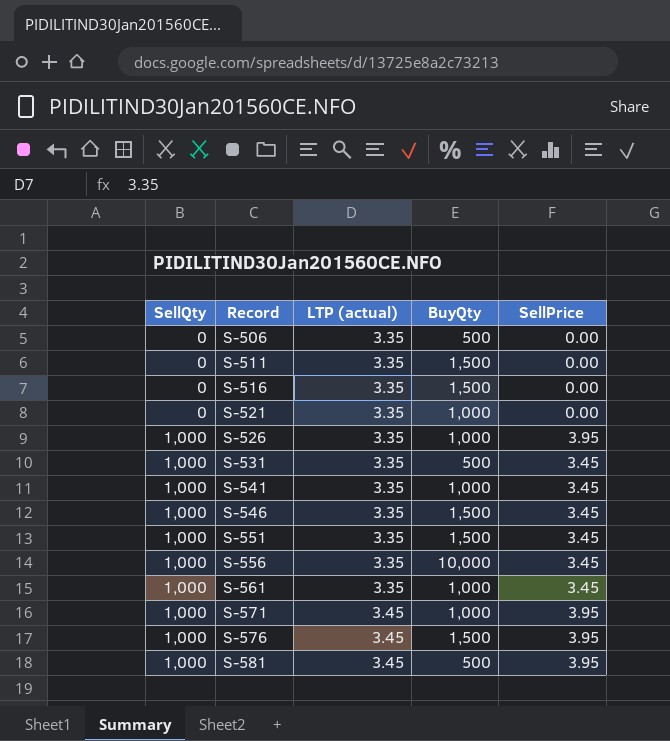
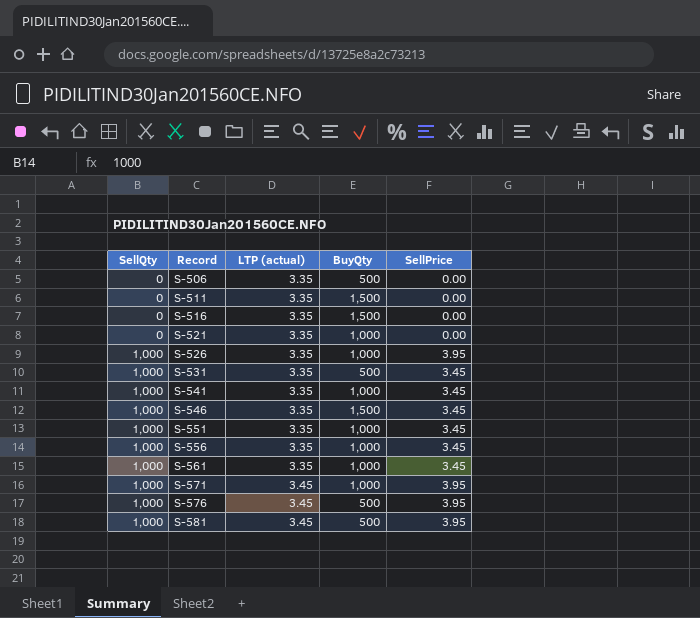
S-551 | BuyQty: 1,500 -> 1,000
S-556 | BuyQty: 10,000 -> 1,000
S-576 | BuyQty: 1,500 -> 500

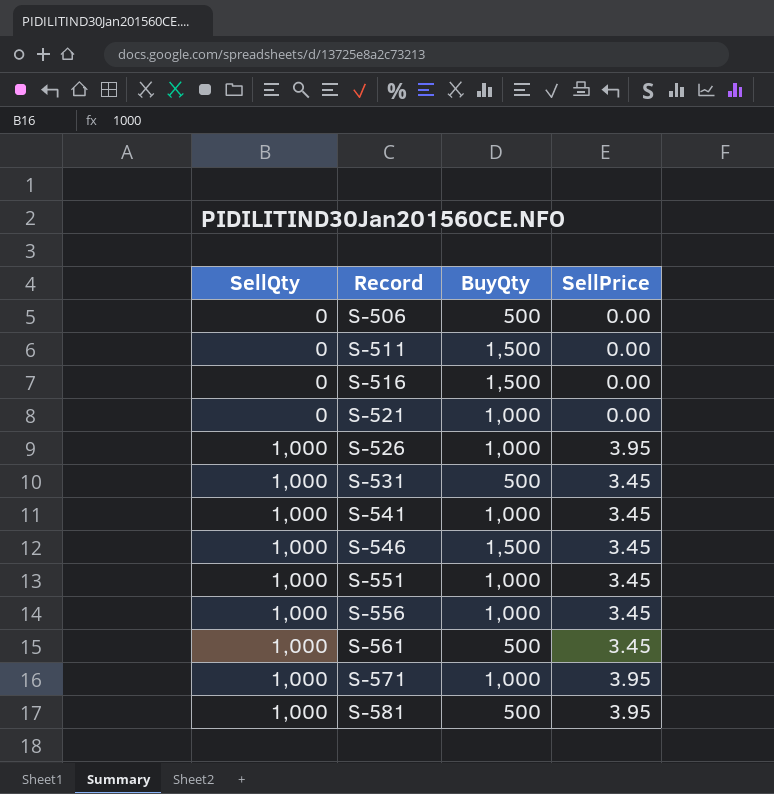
column LTP (actual) | position: 3 -> none
row S-576: 1,000 | 3.45 | 500 | 3.95 -> none
S-561 | BuyQty: 1,000 -> 500

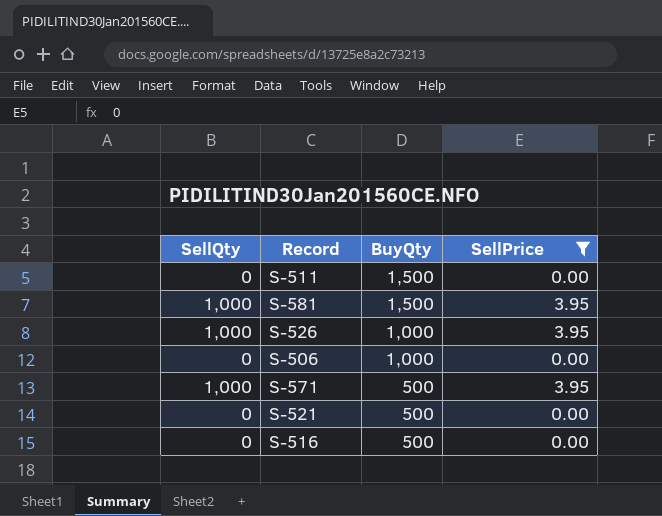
filter: none -> SellPrice != 3.45
row order: SellQty ascending -> BuyQty descending
S-581 | BuyQty: 500 -> 1,500
S-506 | BuyQty: 500 -> 1,000
S-571 | BuyQty: 1,000 -> 500
S-521 | BuyQty: 1,000 -> 500
S-516 | BuyQty: 1,500 -> 500

